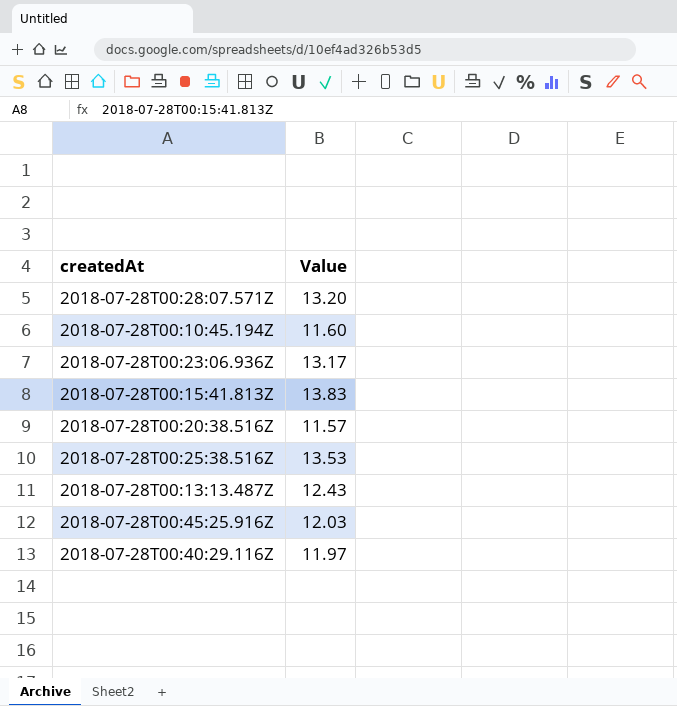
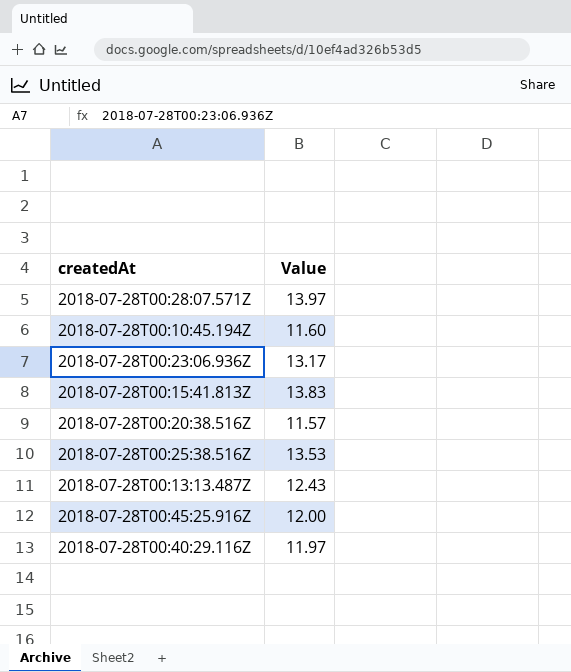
2018-07-28T00:28:07.571Z | Value: 13.20 -> 13.97
2018-07-28T00:45:25.916Z | Value: 12.03 -> 12.00

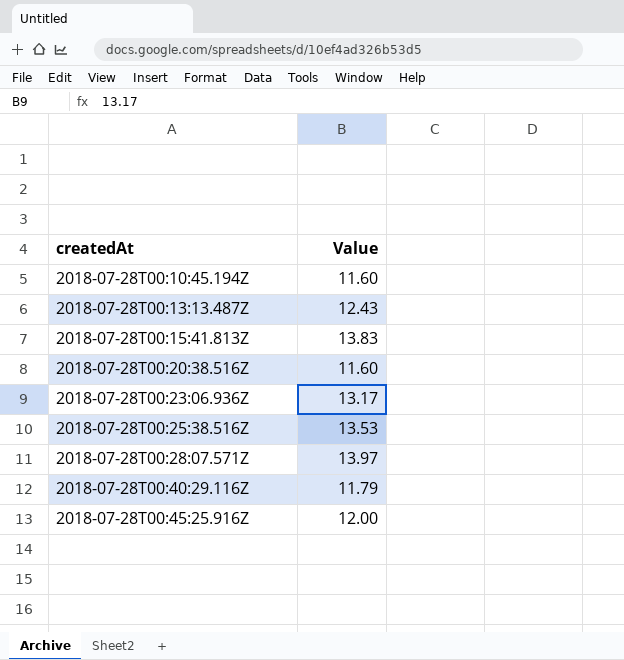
row order: none -> createdAt ascending
2018-07-28T00:20:38.516Z | Value: 11.57 -> 11.60
2018-07-28T00:40:29.116Z | Value: 11.97 -> 11.79

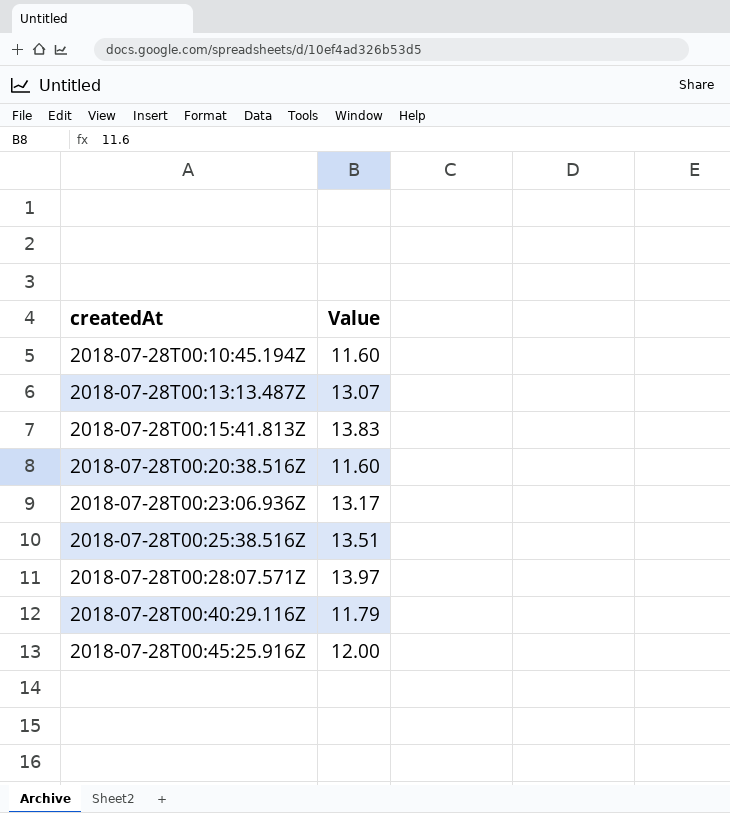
2018-07-28T00:13:13.487Z | Value: 12.43 -> 13.07
2018-07-28T00:25:38.516Z | Value: 13.53 -> 13.51

